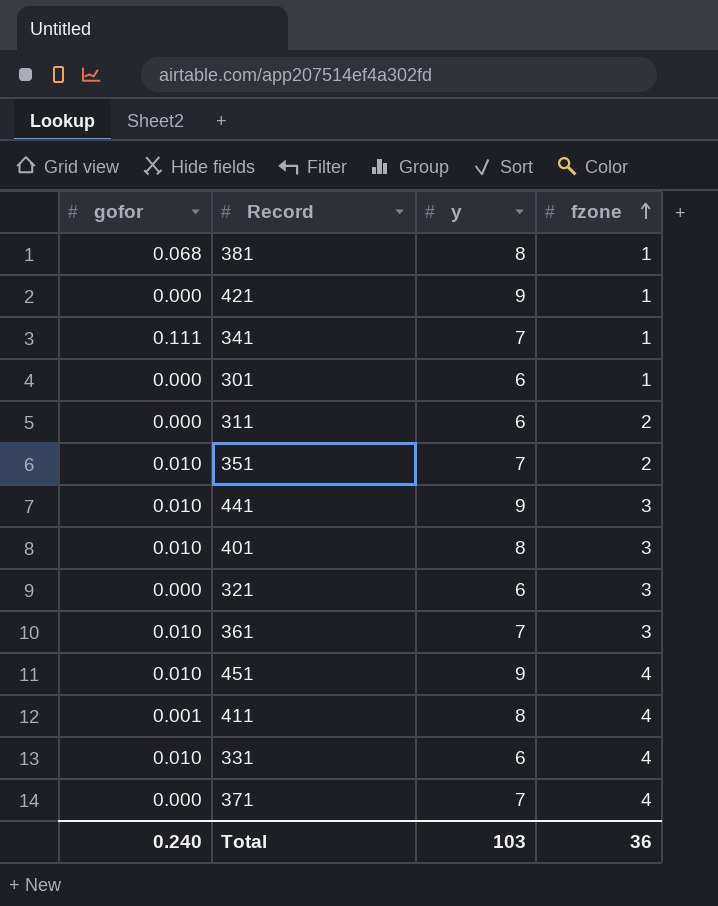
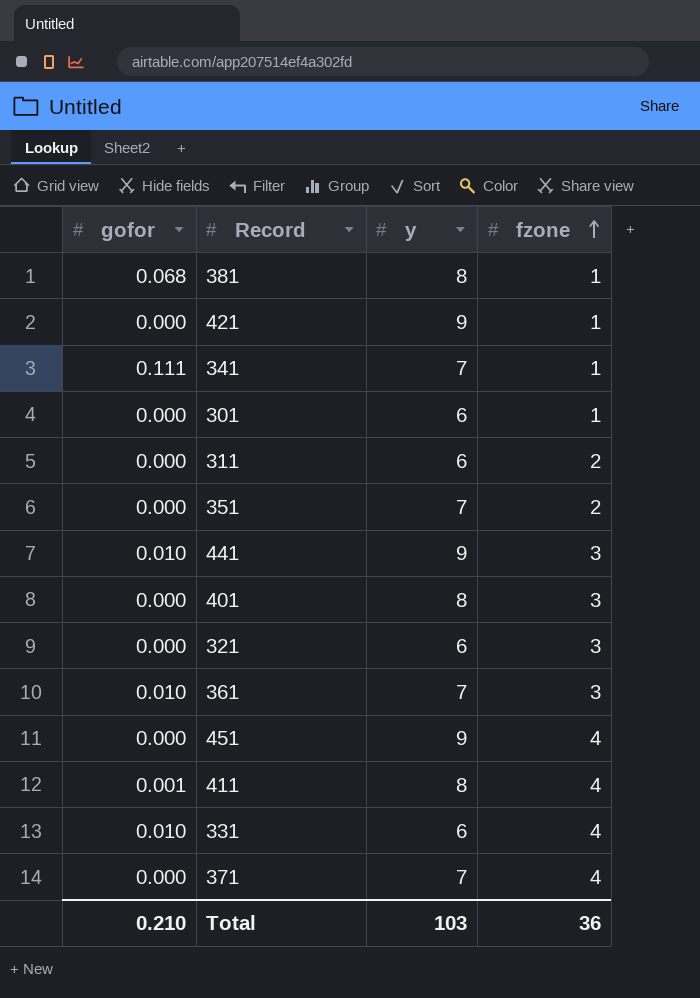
351 | gofor: 0.010 -> 0.000
401 | gofor: 0.010 -> 0.000
451 | gofor: 0.010 -> 0.000
Total | gofor: 0.240 -> 0.210

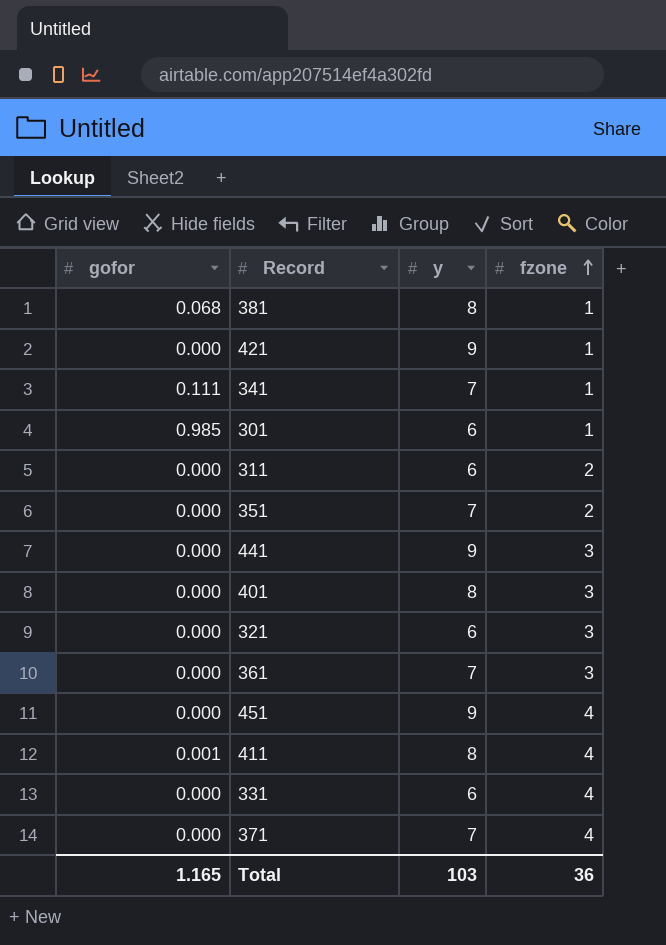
301 | gofor: 0.000 -> 0.985
441 | gofor: 0.010 -> 0.000
361 | gofor: 0.010 -> 0.000
331 | gofor: 0.010 -> 0.000
Total | gofor: 0.210 -> 1.165

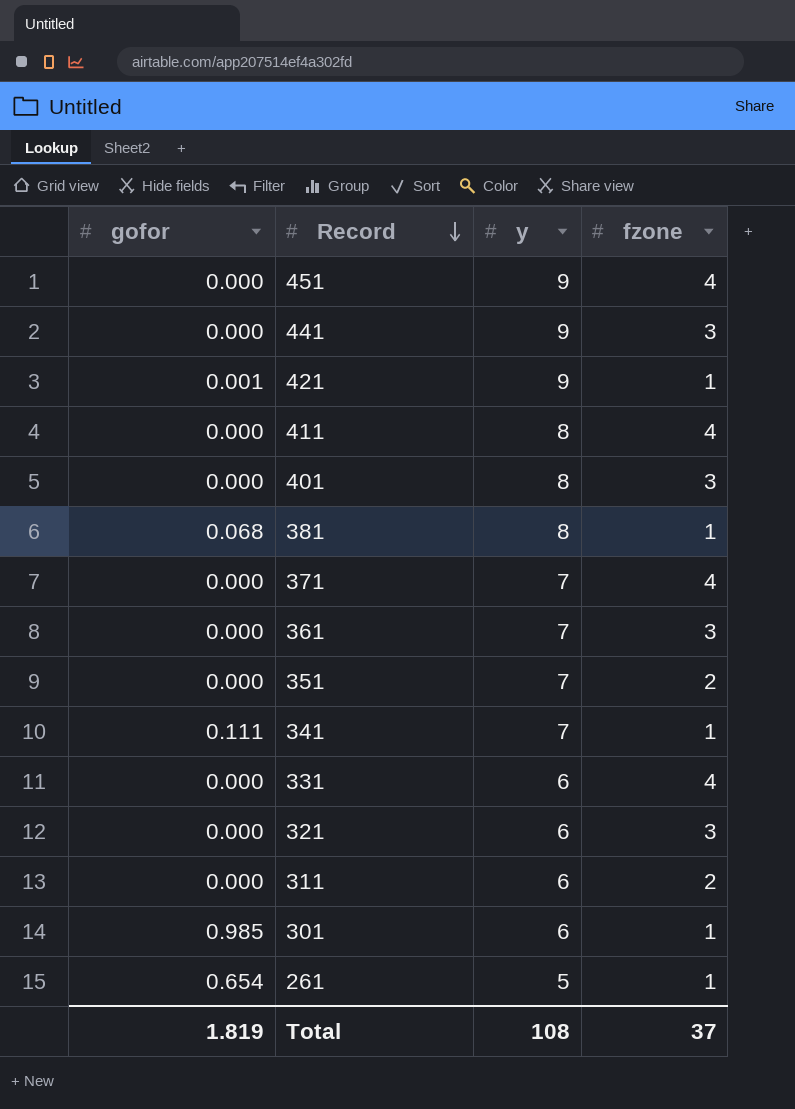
row order: fzone ascending -> Record descending
421 | gofor: 0.000 -> 0.001
411 | gofor: 0.001 -> 0.000
row 261: none -> 0.654 | 5 | 1
Total | gofor: 1.165 -> 1.819
Total | y: 103 -> 108
Total | fzone: 36 -> 37

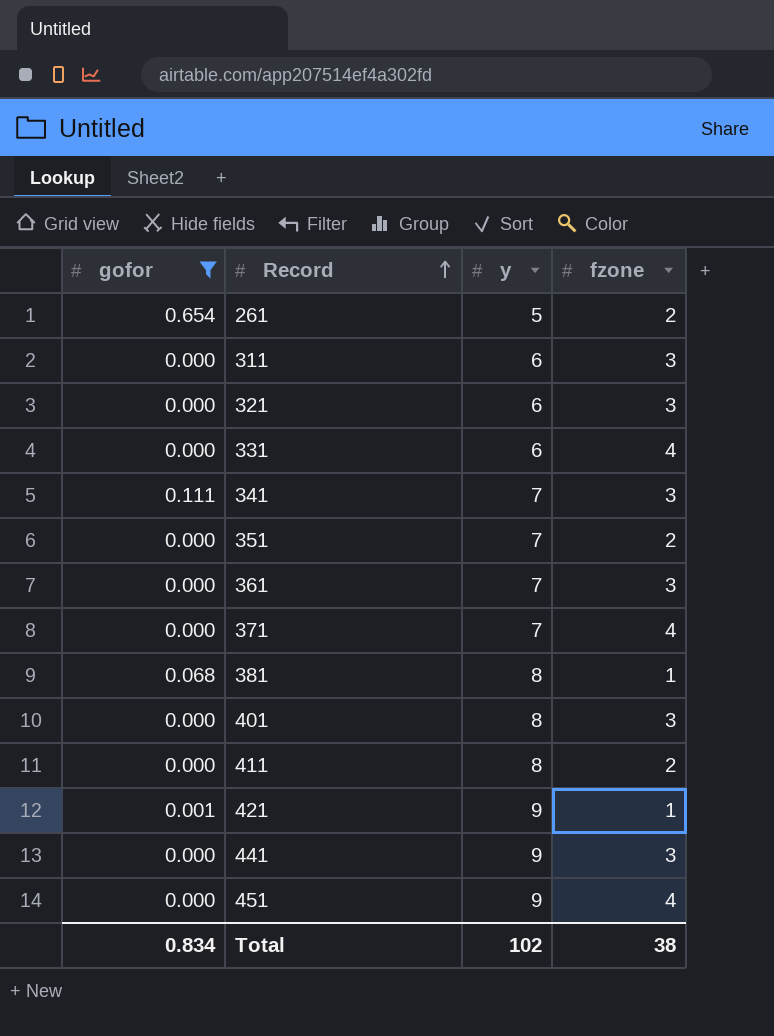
filter: none -> gofor != 0.985
row order: Record descending -> Record ascending
261 | fzone: 1 -> 2
311 | fzone: 2 -> 3
341 | fzone: 1 -> 3
411 | fzone: 4 -> 2
Total | gofor: 1.819 -> 0.834
Total | y: 108 -> 102
Total | fzone: 37 -> 38

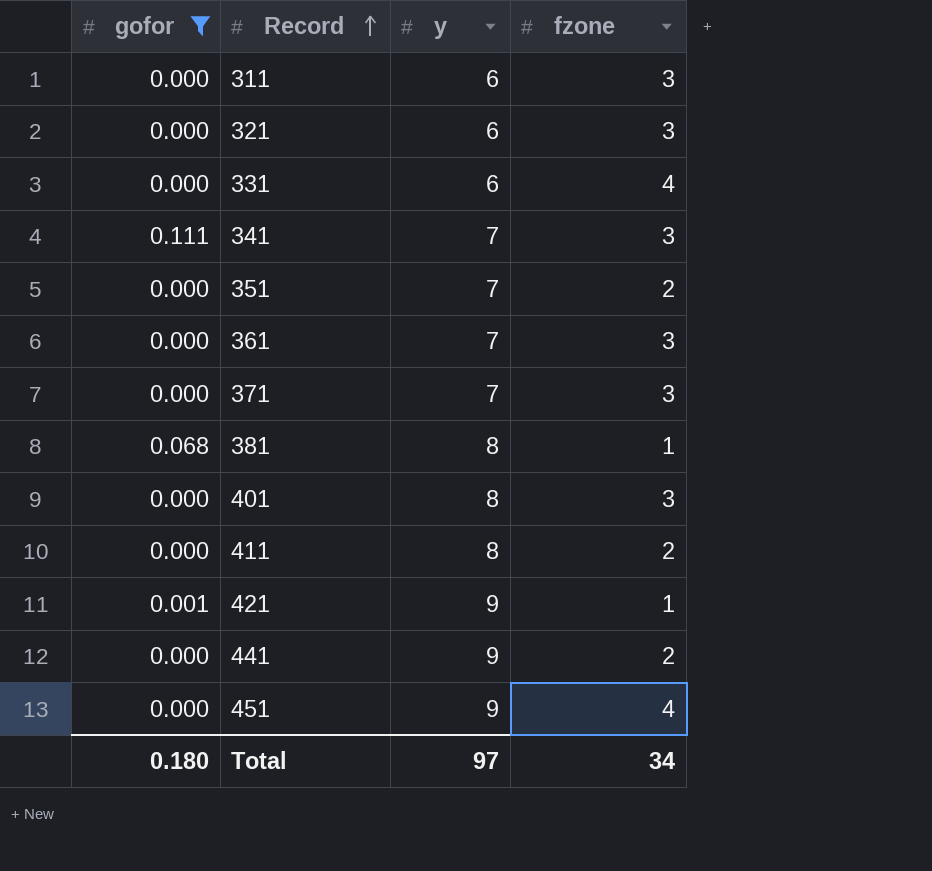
row 261: 0.654 | 5 | 2 -> none
371 | fzone: 4 -> 3
441 | fzone: 3 -> 2
Total | gofor: 0.834 -> 0.180
Total | y: 102 -> 97
Total | fzone: 38 -> 34

